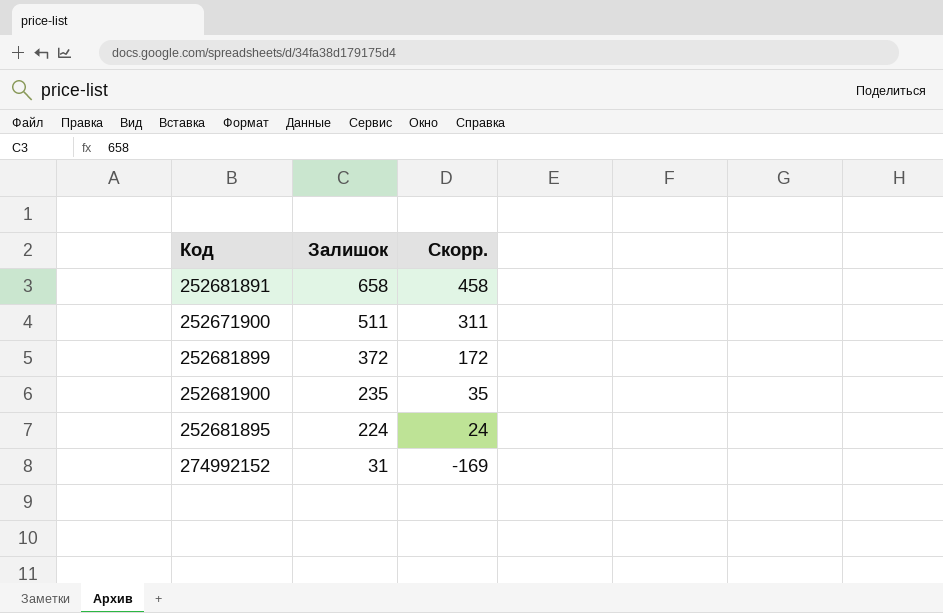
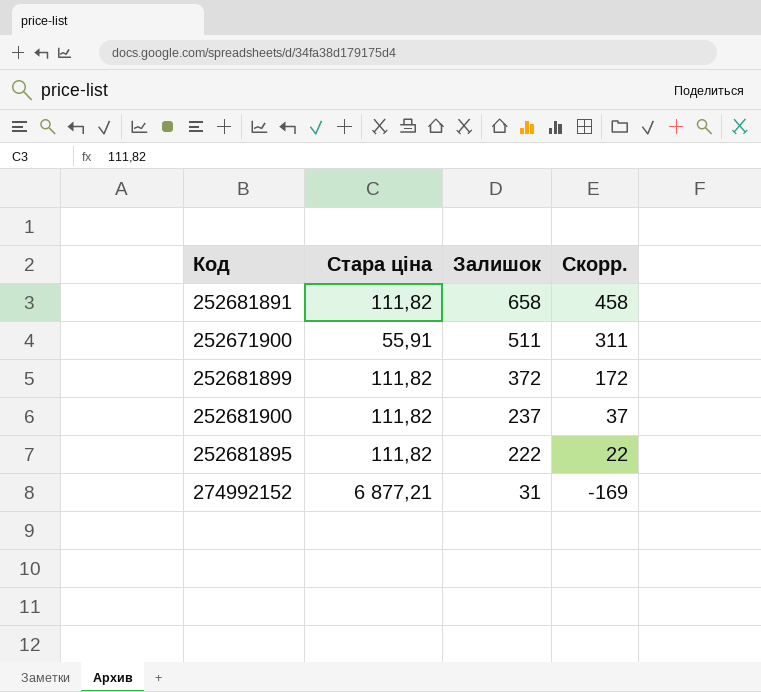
column Стара ціна | position: none -> 2
252681900 | Залишок: 235 -> 237
252681900 | Скорр.: 35 -> 37
252681895 | Залишок: 224 -> 222
252681895 | Скорр.: 24 -> 22

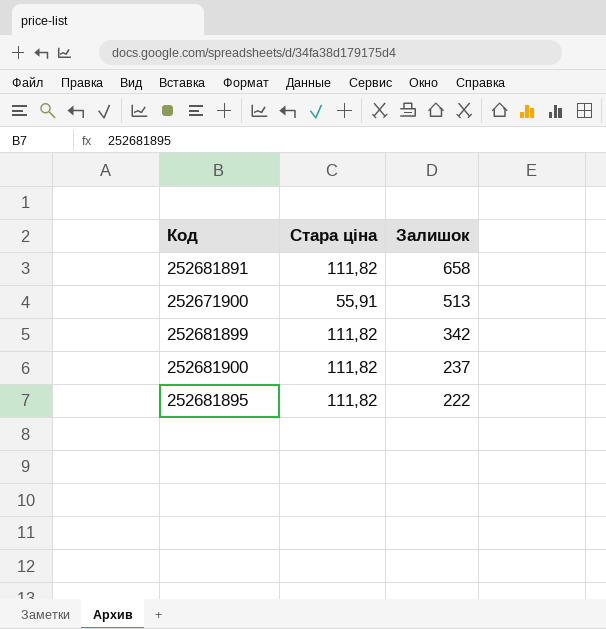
column Скорр. | formula: [Залишок] - 200 -> none
row 274992152: 6 877,21 | 31 | -169 -> none
252671900 | Залишок: 511 -> 513
252681899 | Залишок: 372 -> 342

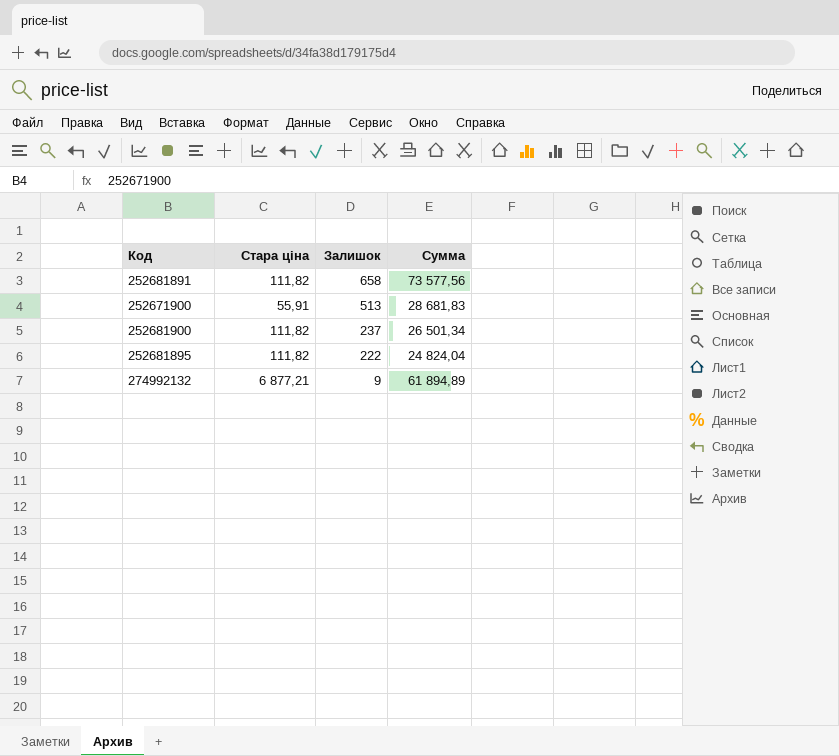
column Сумма | formula: none -> [Стара ціна] * [Залишок]
row 252681899: 111,82 | 342 -> none
row 274992132: none -> 6 877,21 | 9 | 61 894,89

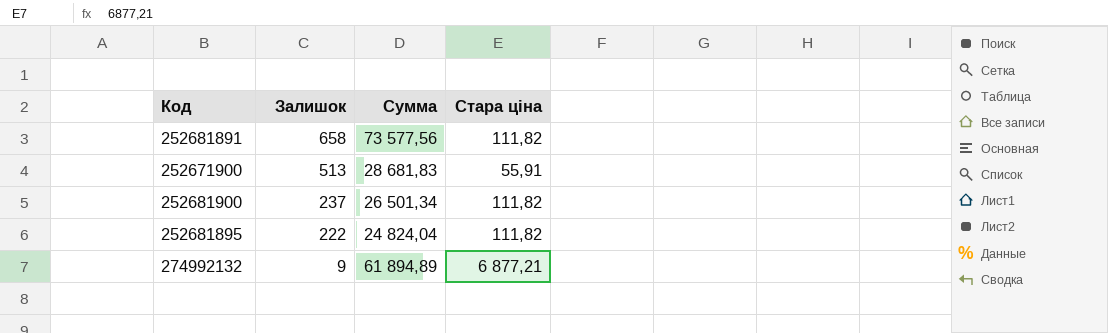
column Стара ціна | position: 2 -> 4

